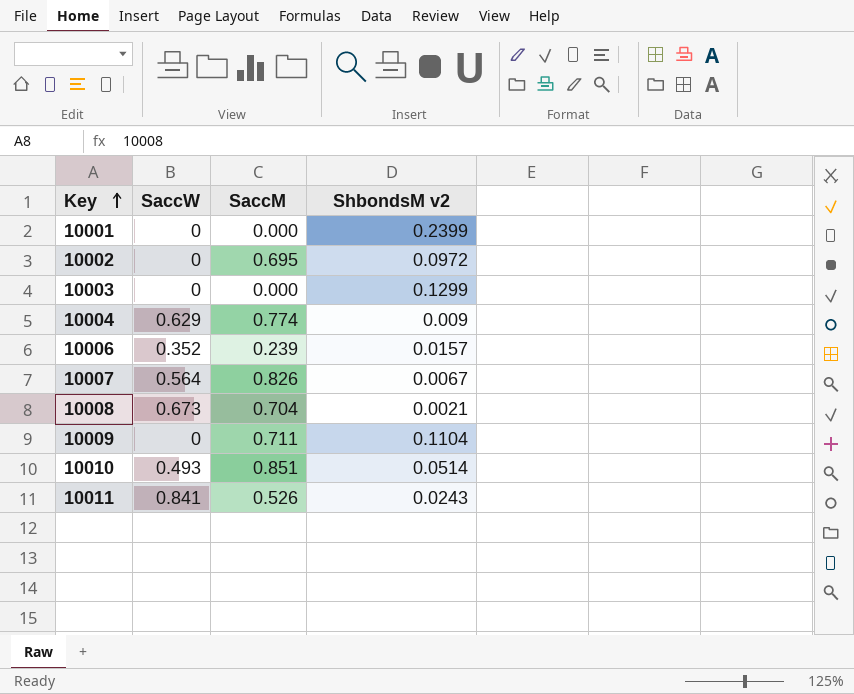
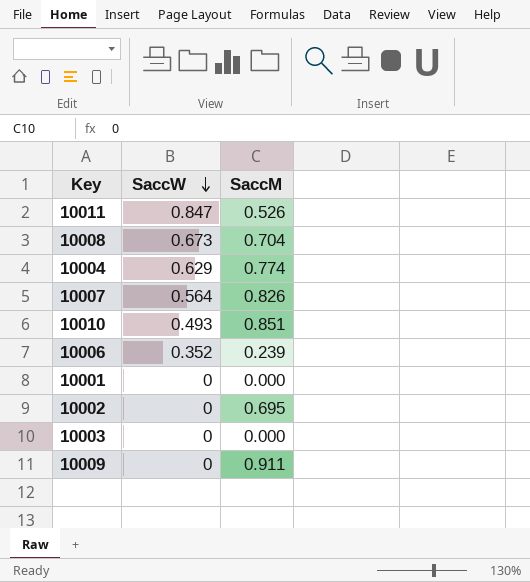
row order: Key ascending -> SaccW descending
column ShbondsM v2 | position: 4 -> none
10011 | SaccW: 0.841 -> 0.847
10009 | SaccM: 0.711 -> 0.911

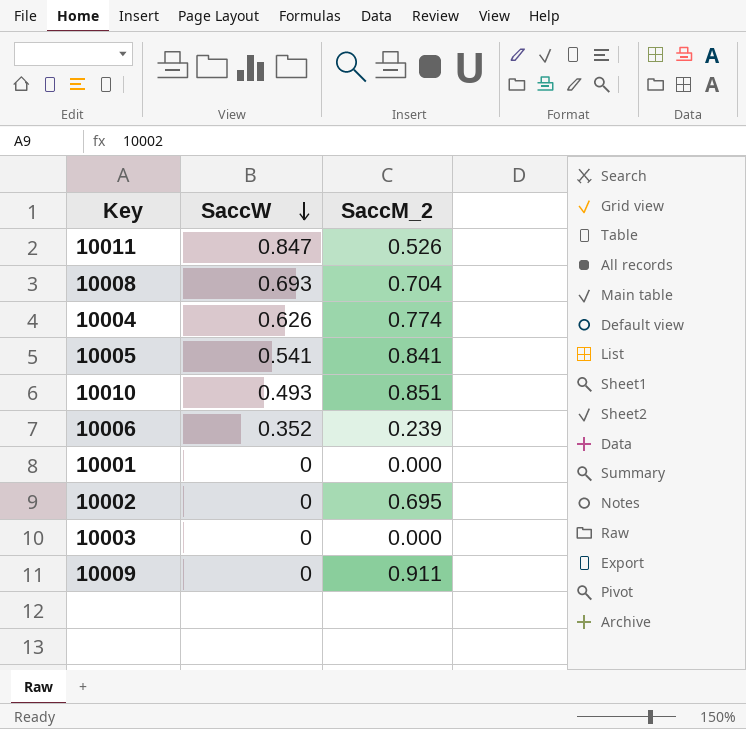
column name: SaccM -> SaccM_2
row 10007: 0.564 | 0.826 -> none
10008 | SaccW: 0.673 -> 0.693
10004 | SaccW: 0.629 -> 0.626
row 10005: none -> 0.541 | 0.841

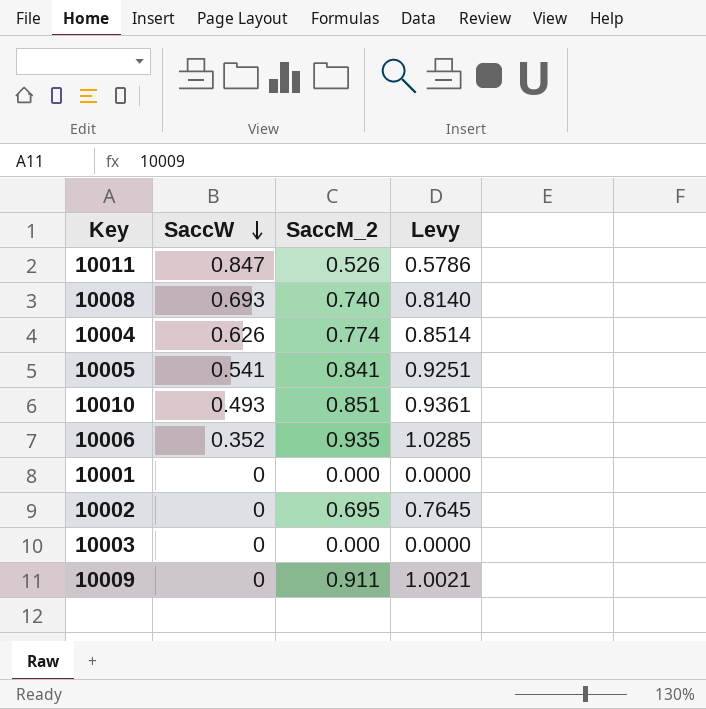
column Levy | formula: none -> [SaccM_2] * 1.1
10008 | SaccM_2: 0.704 -> 0.740
10006 | SaccM_2: 0.239 -> 0.935

